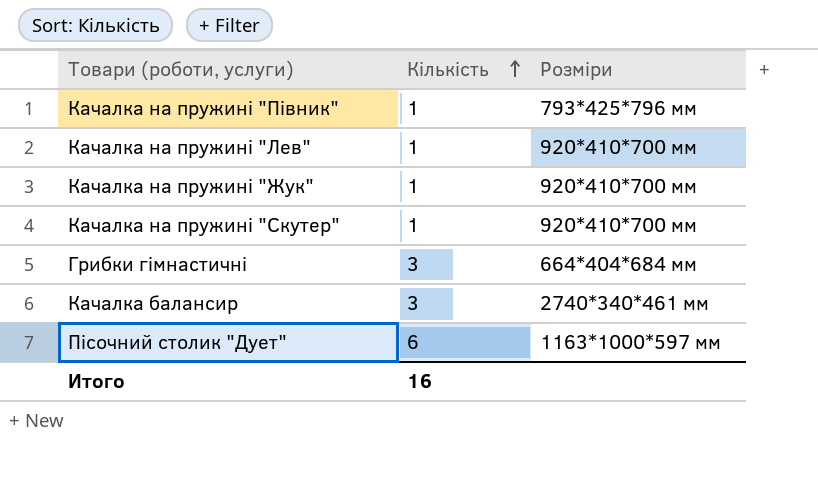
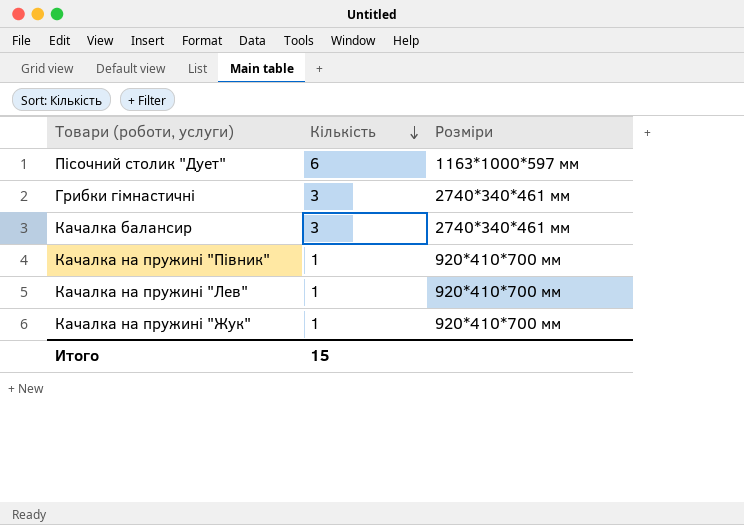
row order: Кількість ascending -> Кількість descending
row Качалка на пружині "Скутер": 1 | 920*410*700 мм -> none
Грибки гімнастичні | Розміри: 664*404*684 мм -> 2740*340*461 мм
Качалка на пружині "Півник" | Розміри: 793*425*796 мм -> 920*410*700 мм
Итого | Кількість: 16 -> 15

